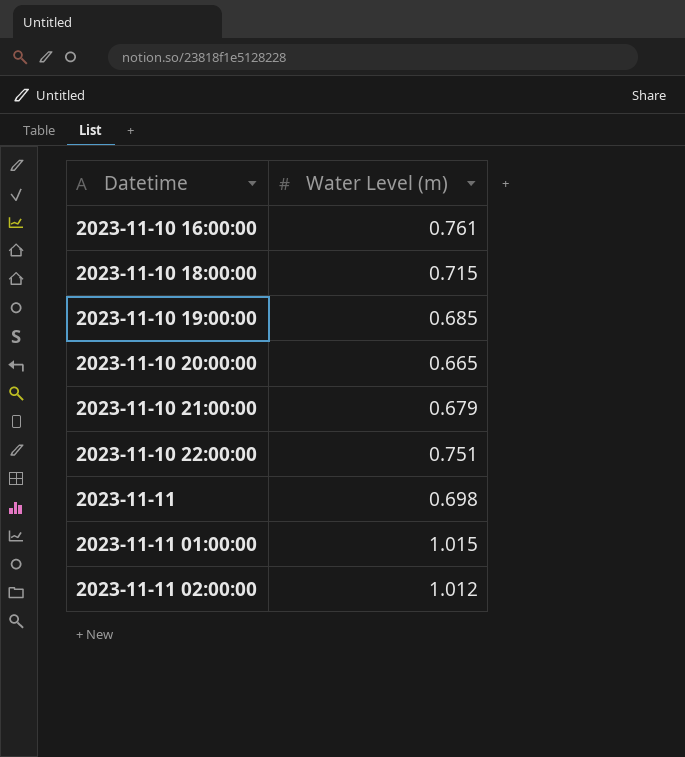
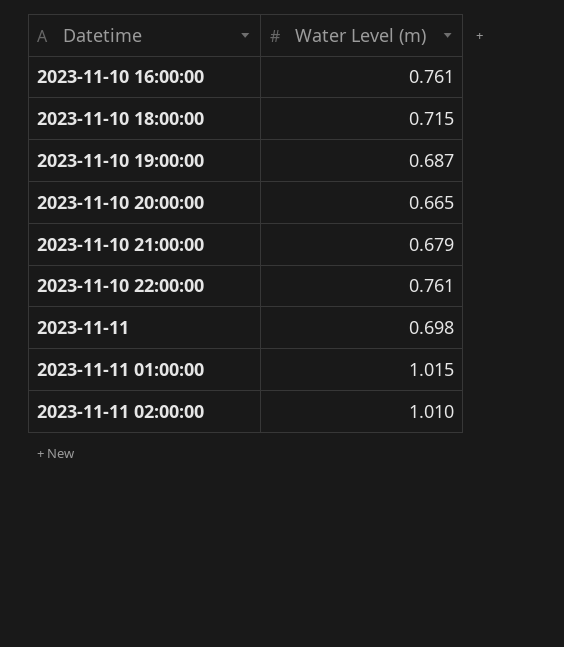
2023-11-10 19:00:00 | Water Level (m): 0.685 -> 0.687
2023-11-10 22:00:00 | Water Level (m): 0.751 -> 0.761
2023-11-11 02:00:00 | Water Level (m): 1.012 -> 1.010

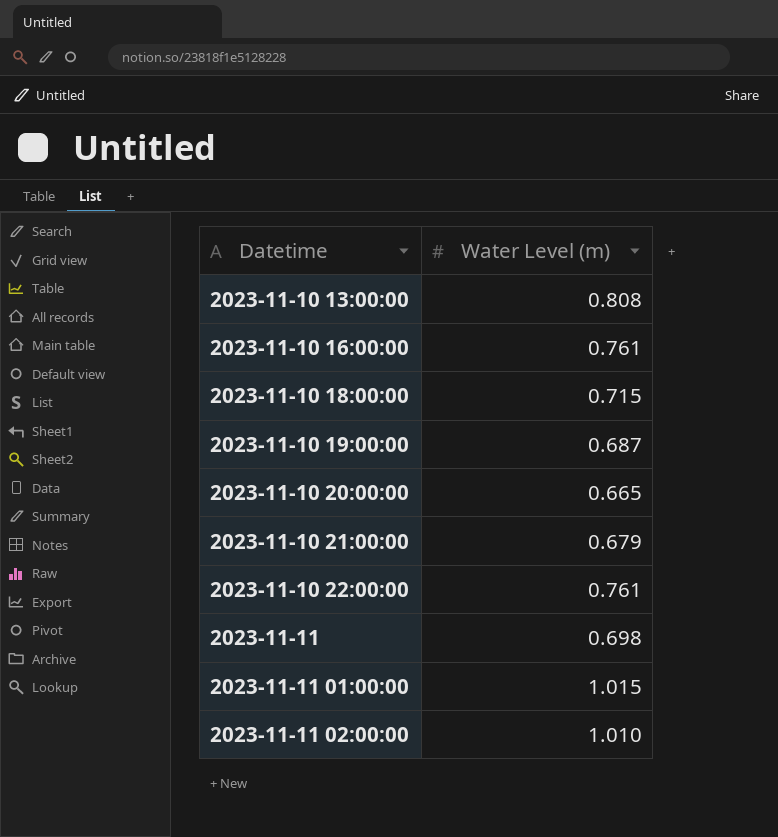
row 2023-11-10 13:00:00: none -> 0.808

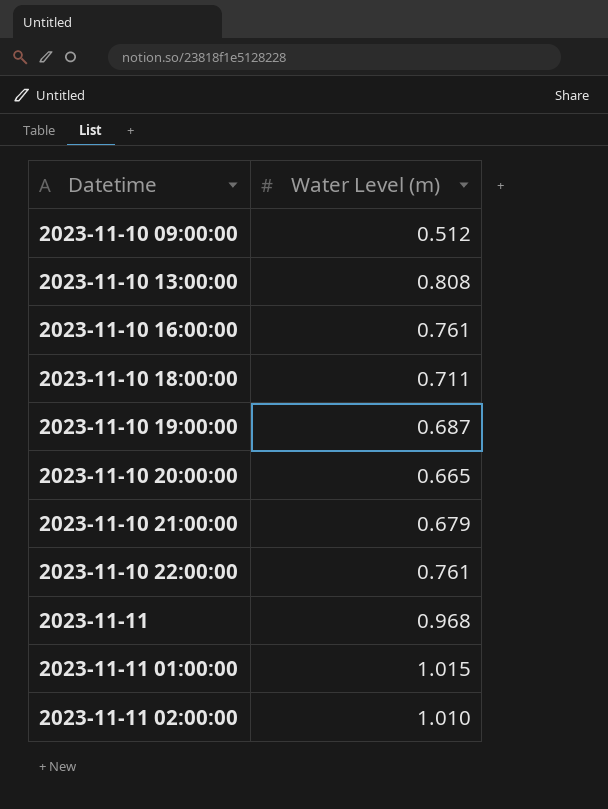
row 2023-11-10 09:00:00: none -> 0.512
2023-11-10 18:00:00 | Water Level (m): 0.715 -> 0.711
2023-11-11 | Water Level (m): 0.698 -> 0.968

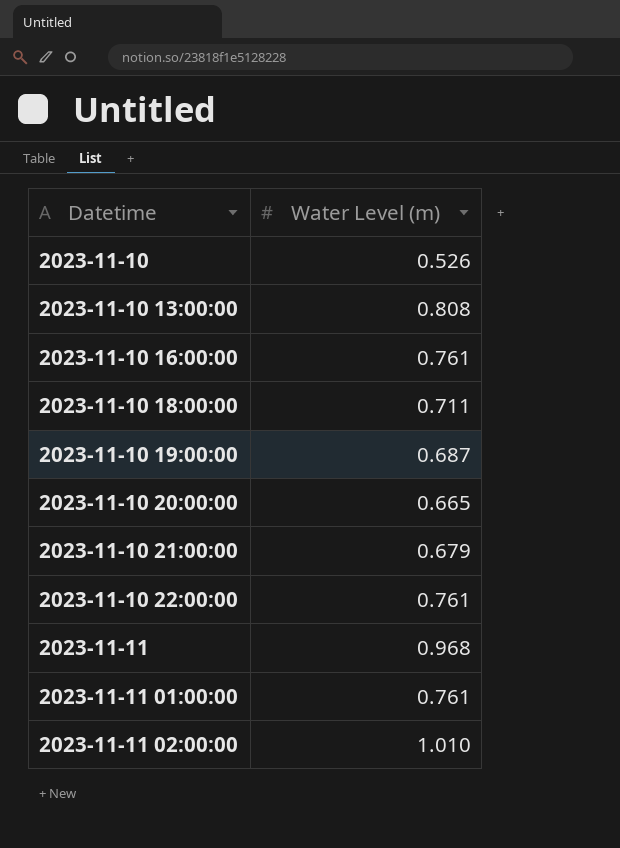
row 2023-11-10 09:00:00: 0.512 -> none
row 2023-11-10: none -> 0.526
2023-11-11 01:00:00 | Water Level (m): 1.015 -> 0.761

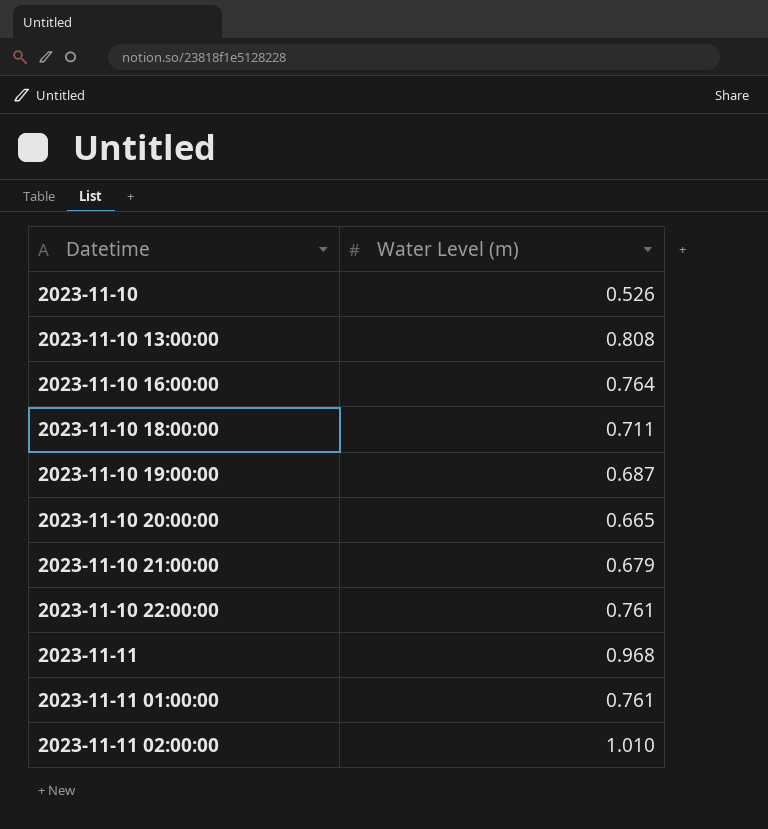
2023-11-10 16:00:00 | Water Level (m): 0.761 -> 0.764

